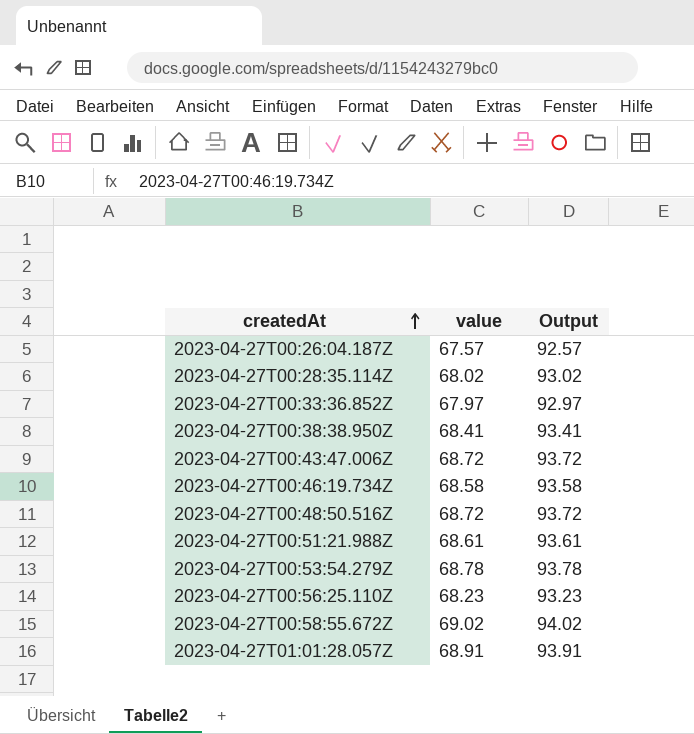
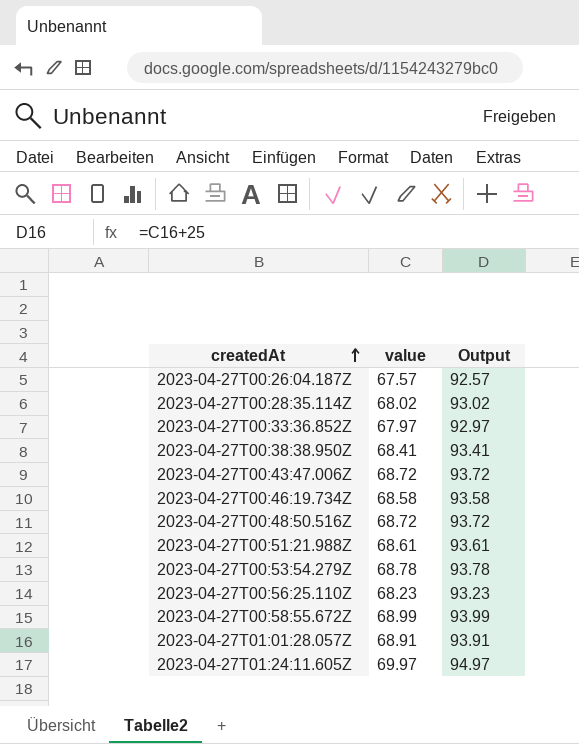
2023-04-27T00:58:55.672Z | value: 69.02 -> 68.99
2023-04-27T00:58:55.672Z | Output: 94.02 -> 93.99
row 2023-04-27T01:24:11.605Z: none -> 69.97 | 94.97

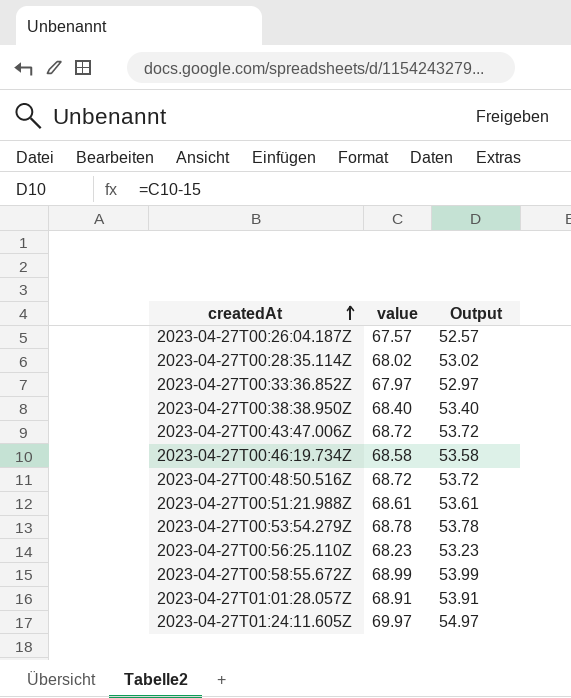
column Output | formula: [value] + 25 -> [value] - 15
2023-04-27T00:38:38.950Z | value: 68.41 -> 68.40

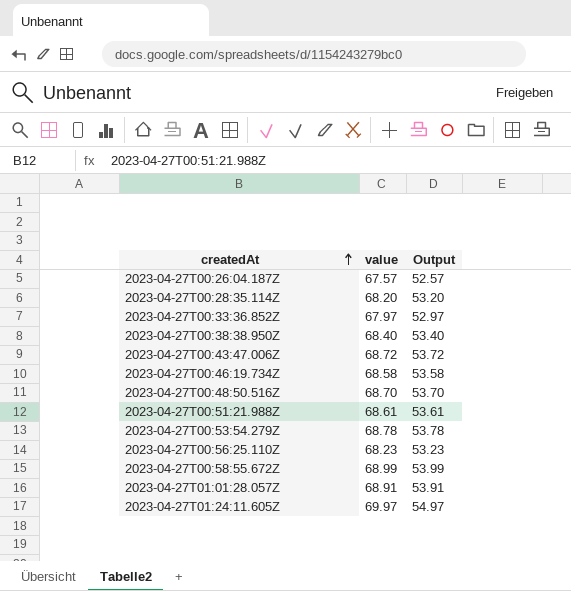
2023-04-27T00:28:35.114Z | value: 68.02 -> 68.20
2023-04-27T00:28:35.114Z | Output: 53.02 -> 53.20
2023-04-27T00:48:50.516Z | value: 68.72 -> 68.70
2023-04-27T00:48:50.516Z | Output: 53.72 -> 53.70

